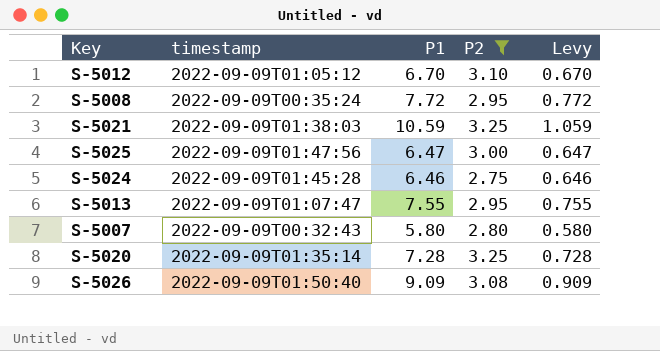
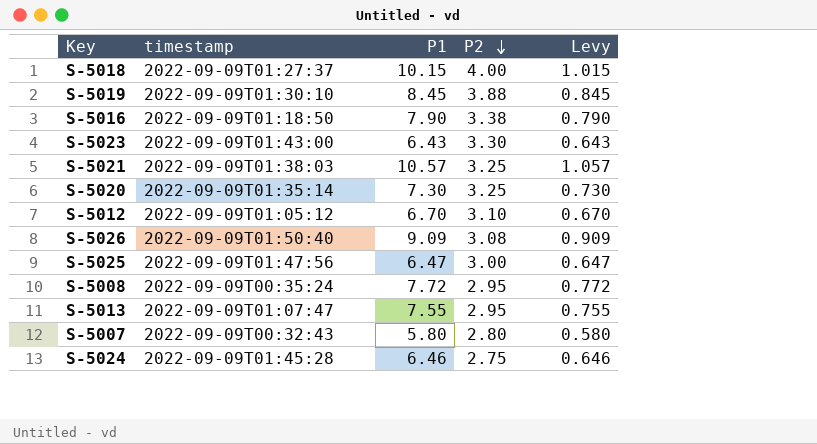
filter: P2 <= 3.25 -> none
row order: none -> P2 descending
S-5021 | P1: 10.59 -> 10.57
S-5021 | Levy: 1.059 -> 1.057
S-5020 | P1: 7.28 -> 7.30
S-5020 | Levy: 0.728 -> 0.730

